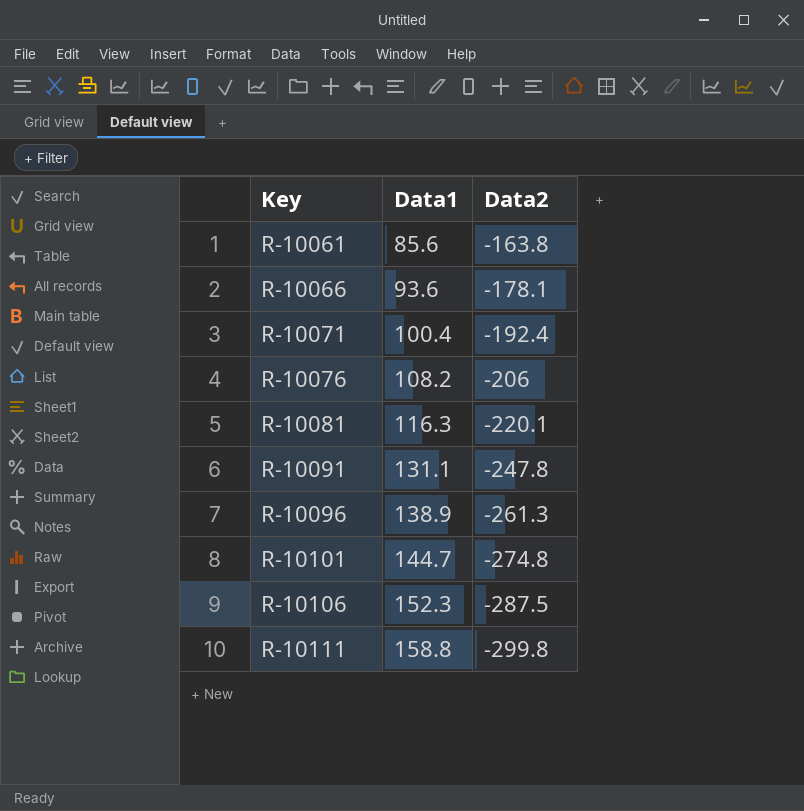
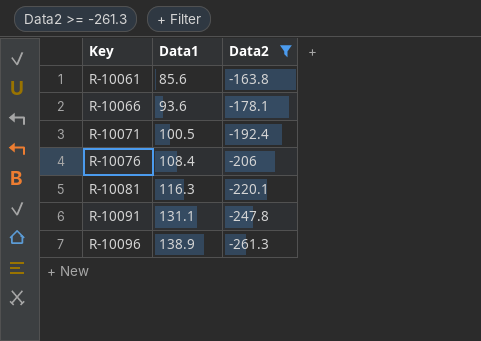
filter: none -> Data2 >= -261.3
R-10071 | Data1: 100.4 -> 100.5
R-10076 | Data1: 108.2 -> 108.4

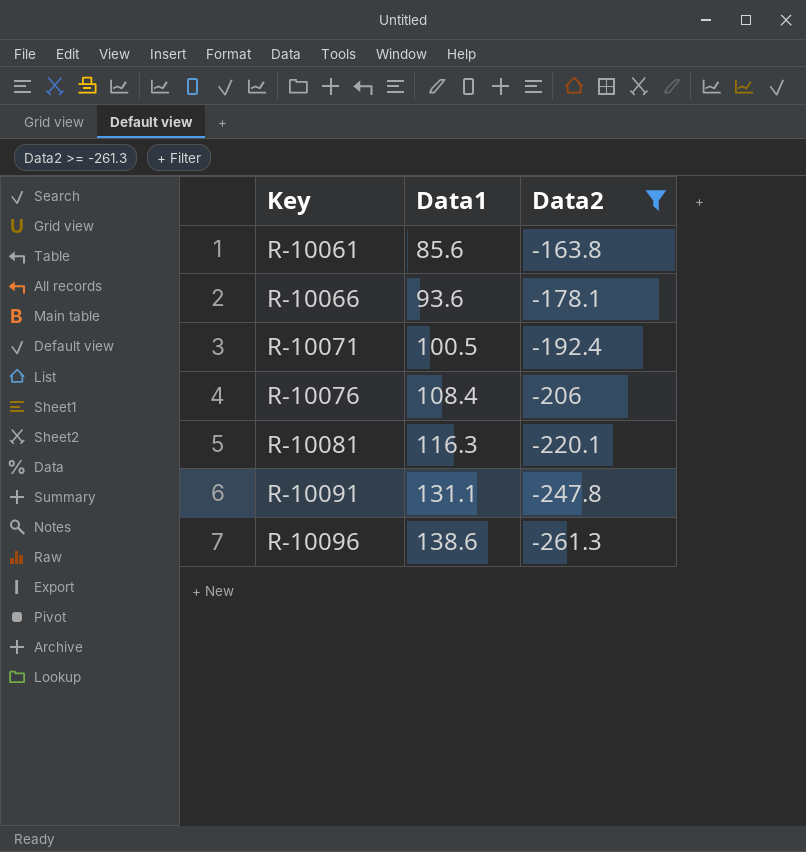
R-10096 | Data1: 138.9 -> 138.6

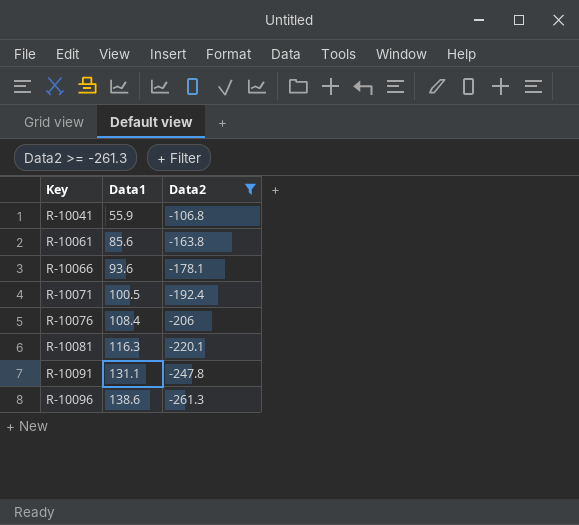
row R-10041: none -> 55.9 | -106.8

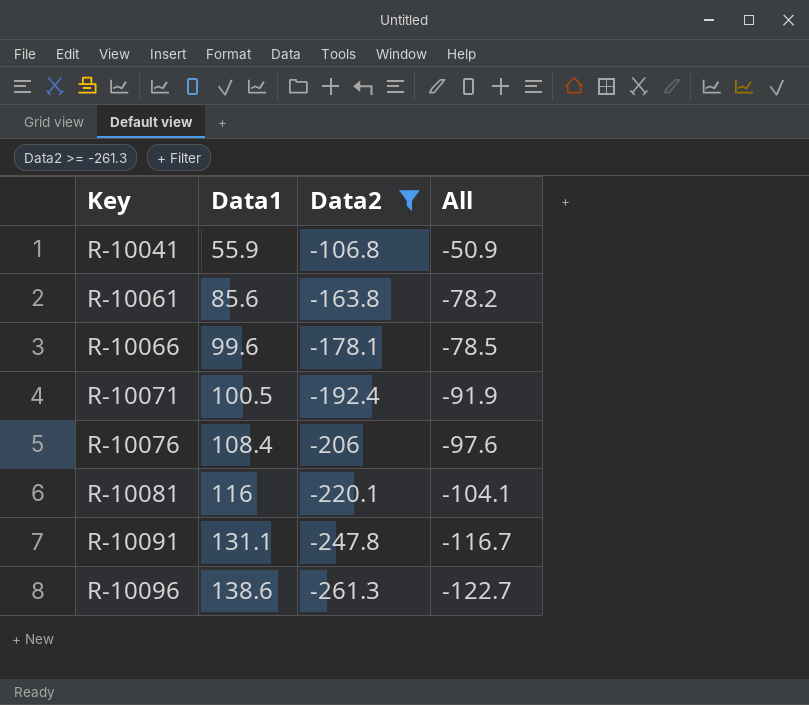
column All | formula: none -> [Data1] + [Data2]
R-10066 | Data1: 93.6 -> 99.6
R-10081 | Data1: 116.3 -> 116

